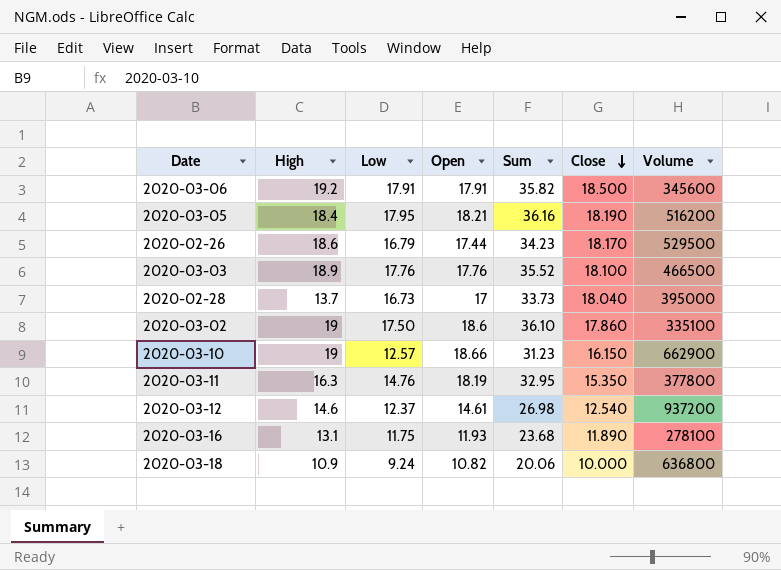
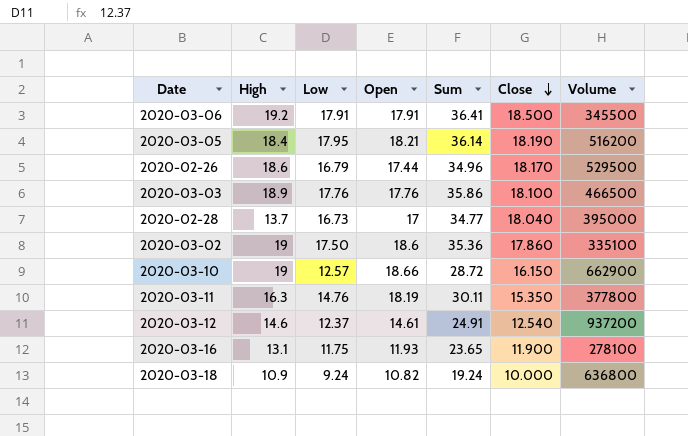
column Sum | formula: [Low] + [Open] -> [Low] + [Close]
2020-03-06 | Volume: 345600 -> 345500
2020-03-16 | Close: 11.890 -> 11.900

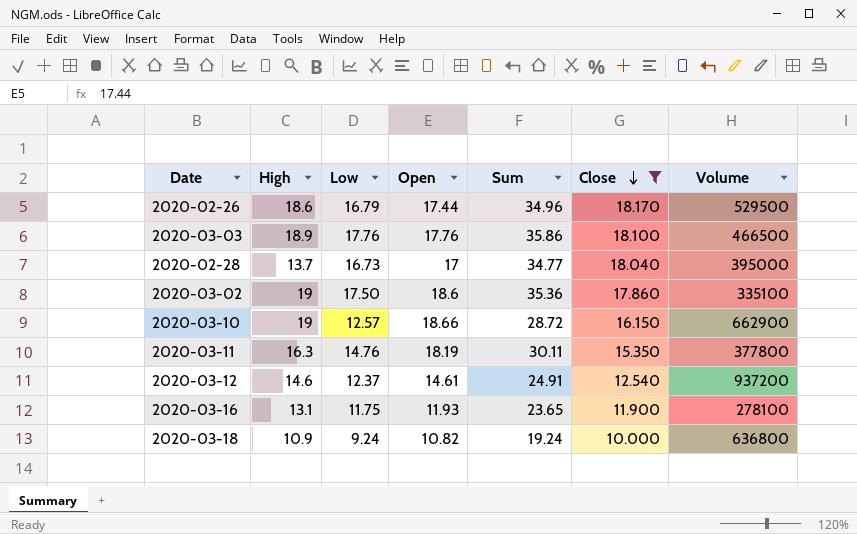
filter: none -> Close <= 18.170

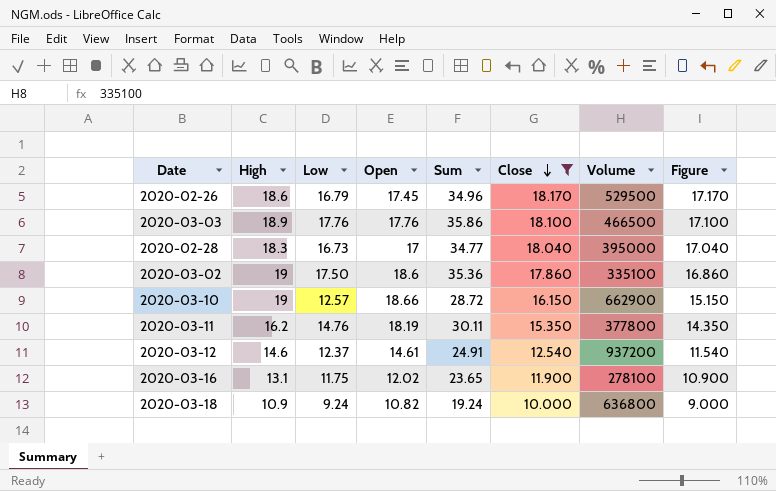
column Figure | formula: none -> [Close] - 1
2020-02-26 | Open: 17.44 -> 17.45
2020-02-28 | High: 13.7 -> 18.3
2020-03-11 | High: 16.3 -> 16.2
2020-03-16 | Open: 11.93 -> 12.02

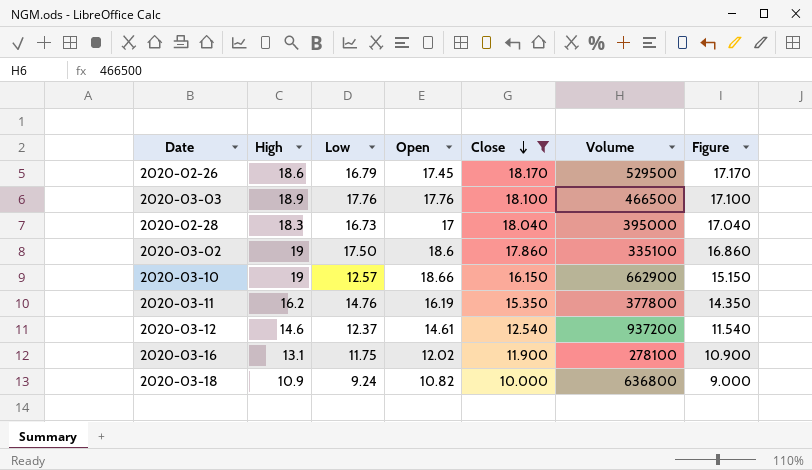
column Sum | formula: [Low] + [Close] -> none
2020-03-11 | Open: 18.19 -> 16.19

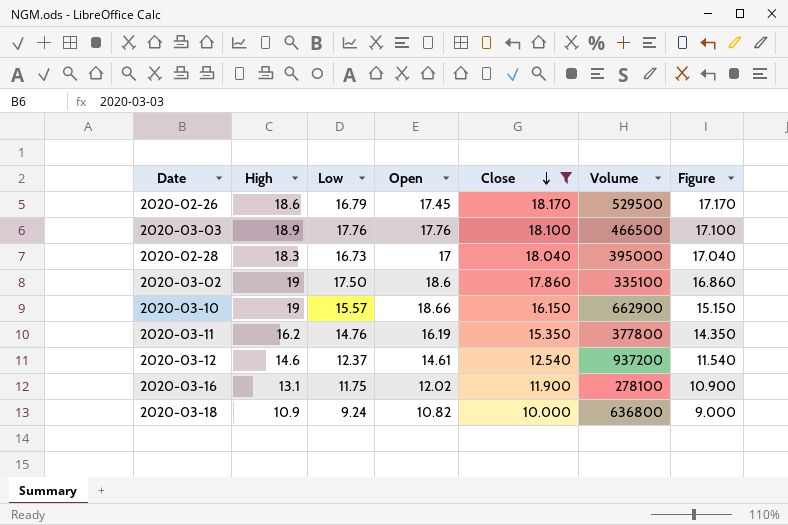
2020-03-10 | Low: 12.57 -> 15.57

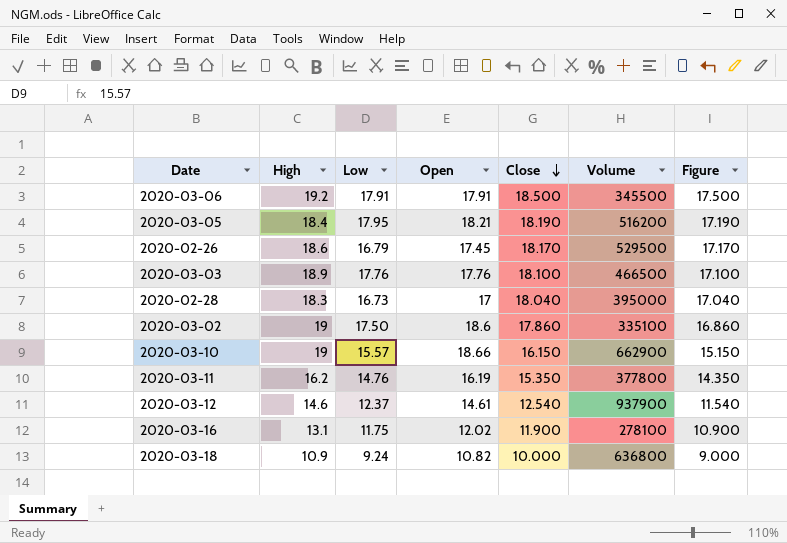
filter: Close <= 18.170 -> none
2020-03-12 | Volume: 937200 -> 937900

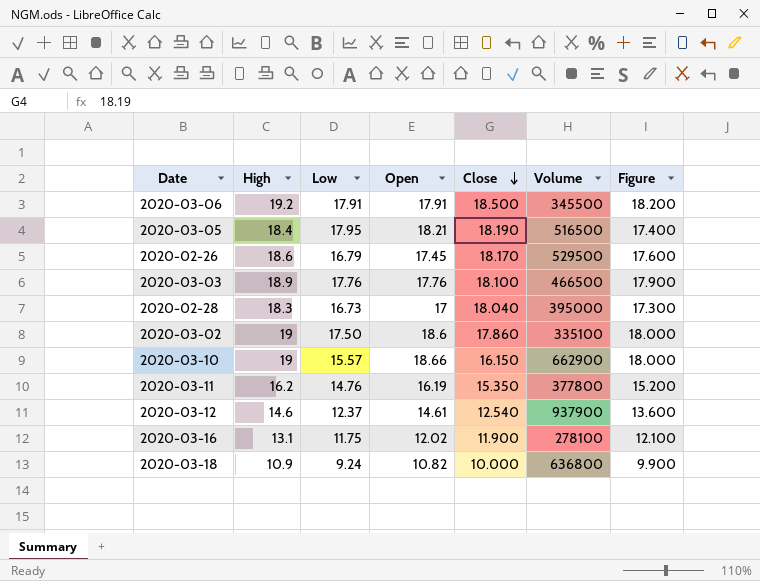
column Figure | formula: [Close] - 1 -> [High] - 1
2020-03-05 | Volume: 516200 -> 516500

